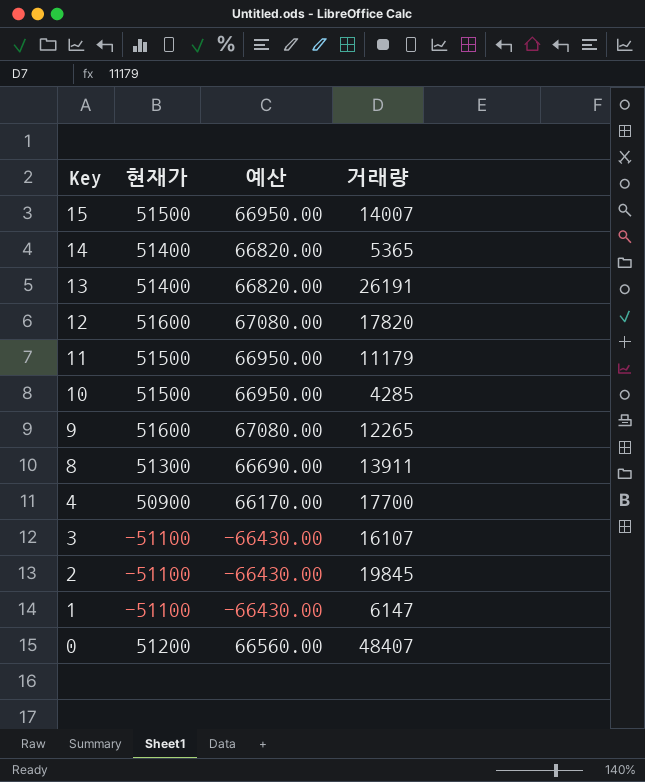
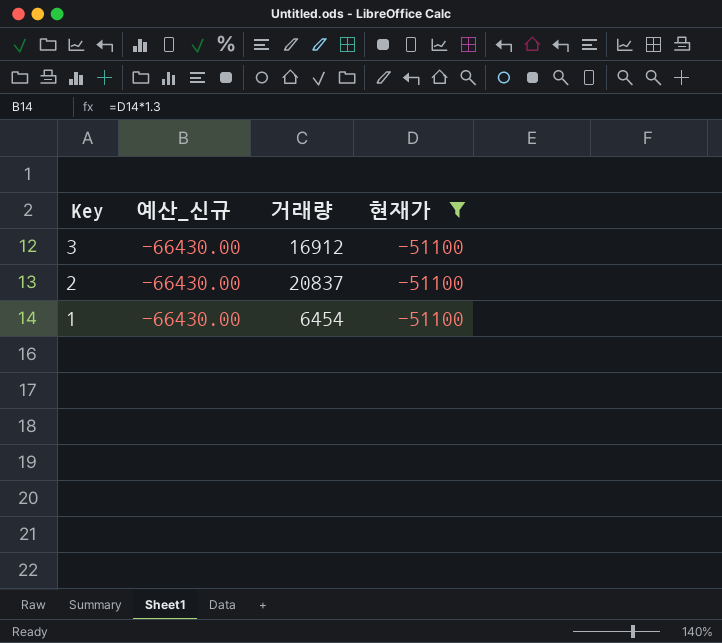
filter: none -> 현재가 = -51100
column name: 예산 -> 예산_신규
column 현재가 | position: 2 -> 4
3 | 거래량: 16107 -> 16912
2 | 거래량: 19845 -> 20837
1 | 거래량: 6147 -> 6454

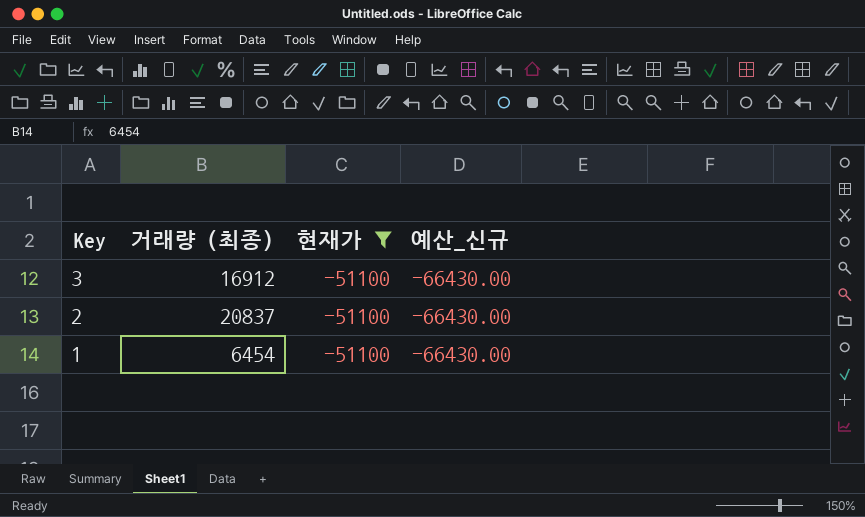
column name: 거래량 -> 거래량 (최종)
column 예산_신규 | position: 2 -> 4

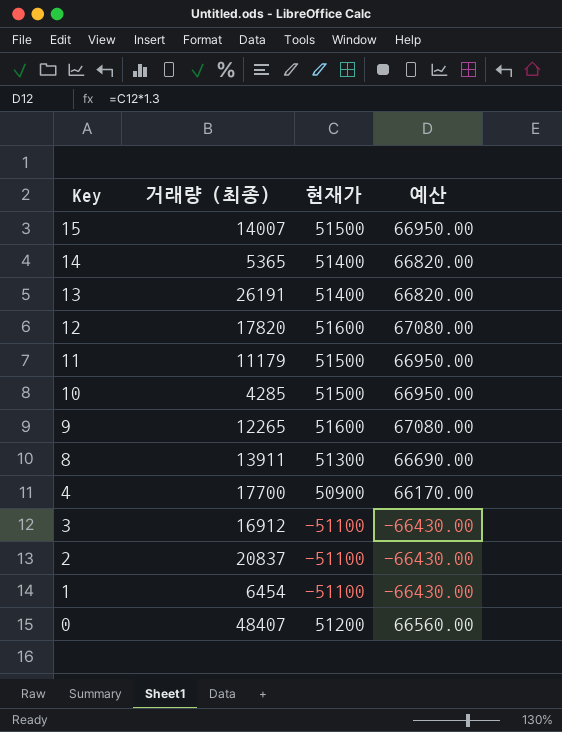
filter: 현재가 = -51100 -> none
column name: 예산_신규 -> 예산

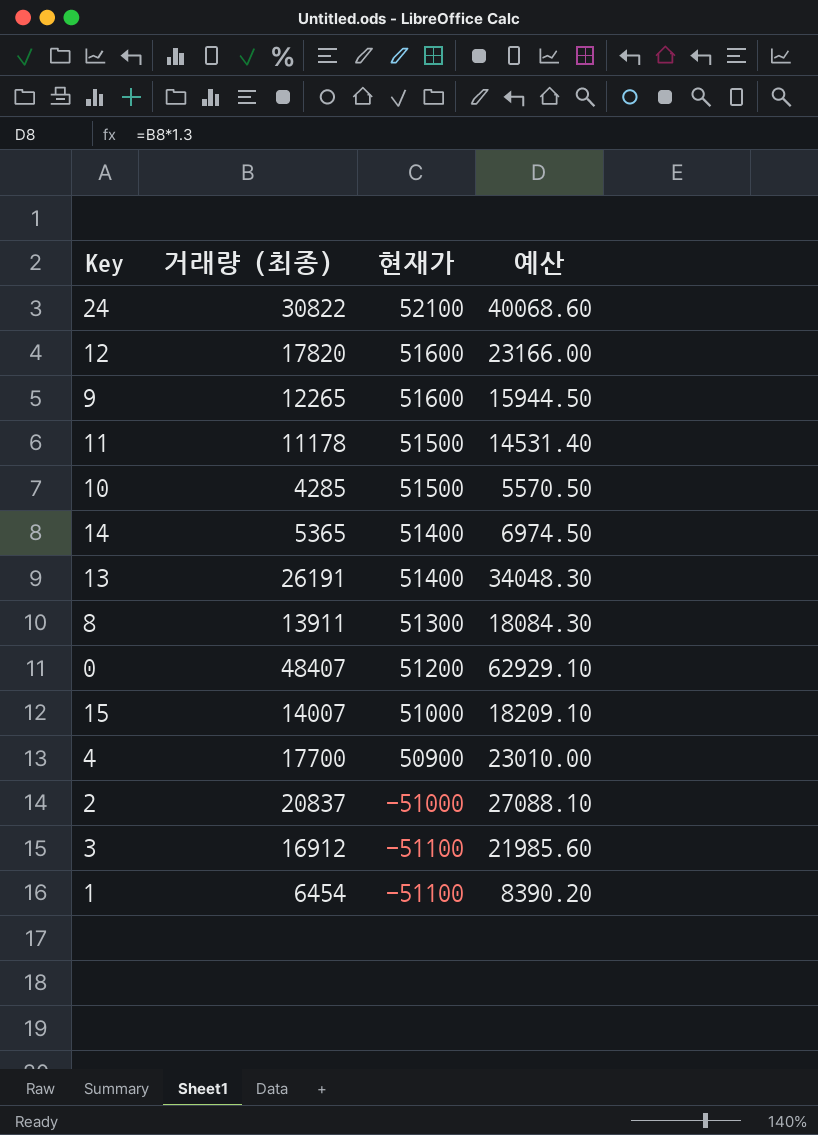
row order: Key descending -> 현재가 descending
column 예산 | formula: [현재가] * 1.3 -> [거래량 (최종)] * 1.3
row 24: none -> 30822 | 52100 | 40068.60
11 | 거래량 (최종): 11179 -> 11178
15 | 현재가: 51500 -> 51000
2 | 현재가: -51100 -> -51000

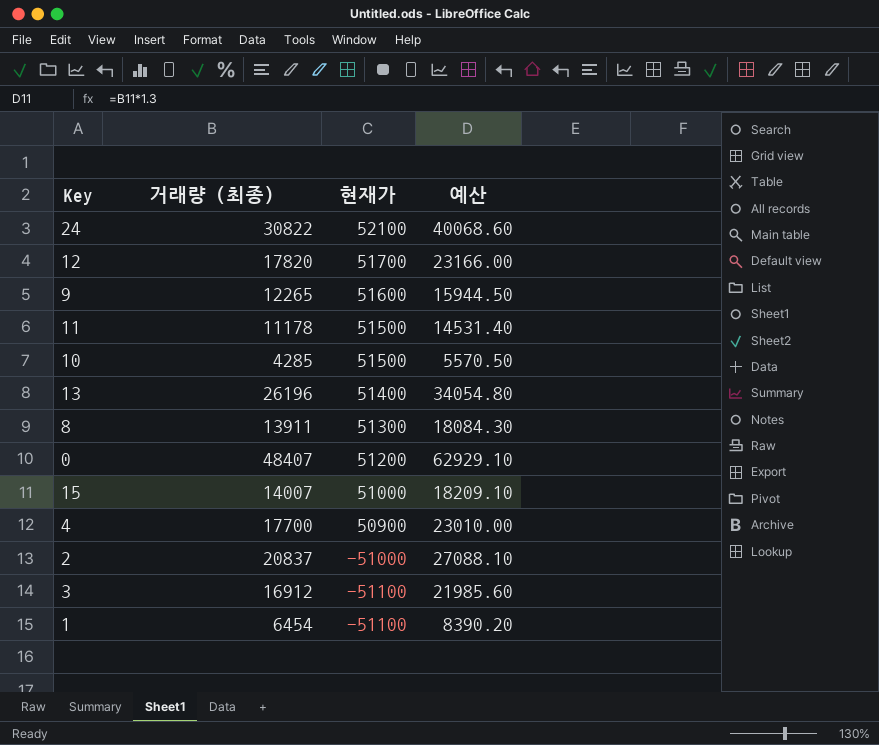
row 14: 5365 | 51400 | 6974.50 -> none
12 | 현재가: 51600 -> 51700
13 | 거래량 (최종): 26191 -> 26196
13 | 예산: 34048.30 -> 34054.80

